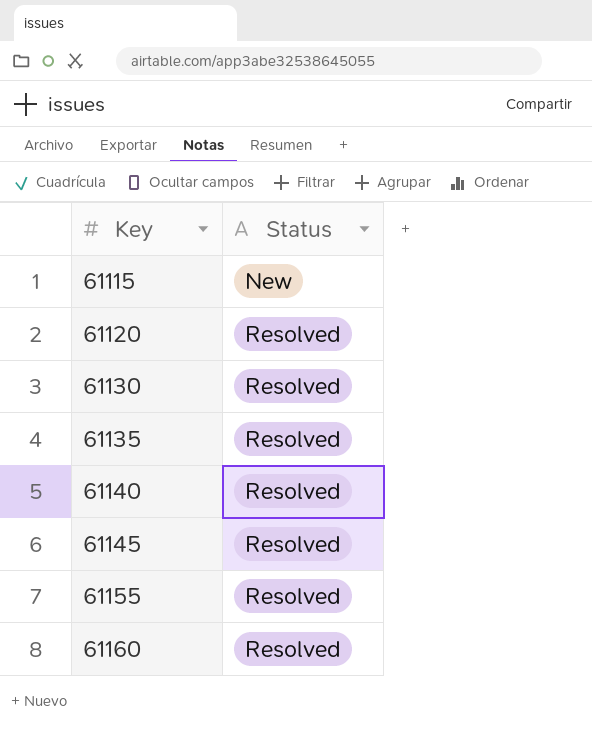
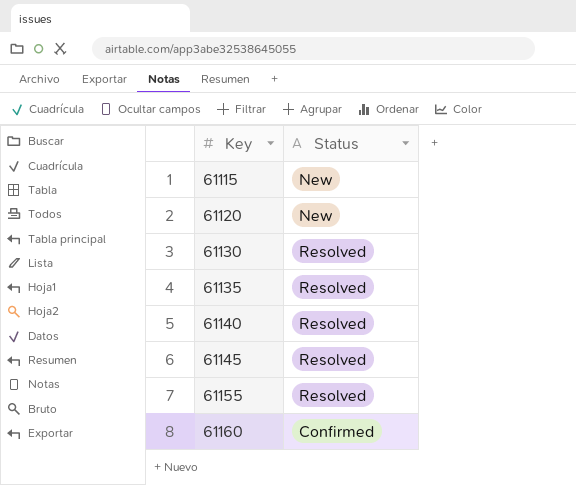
61120 | Status: Resolved -> New
61160 | Status: Resolved -> Confirmed

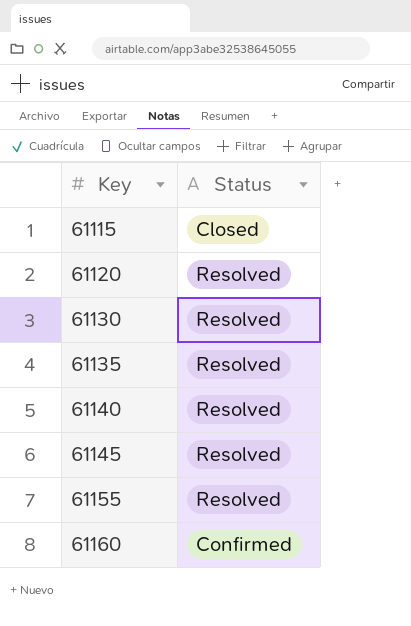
61115 | Status: New -> Closed
61120 | Status: New -> Resolved

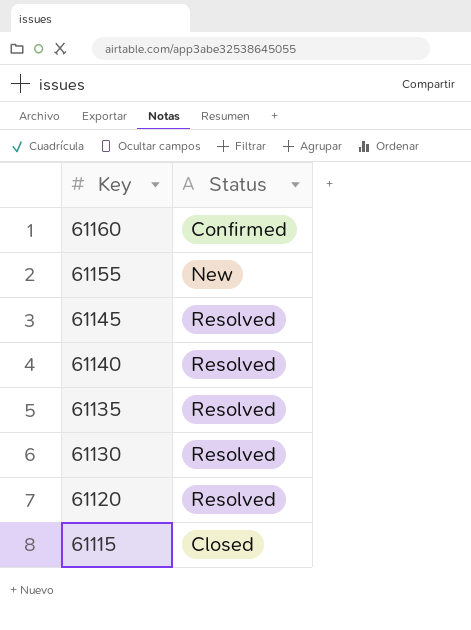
row order: Key ascending -> Key descending
61155 | Status: Resolved -> New

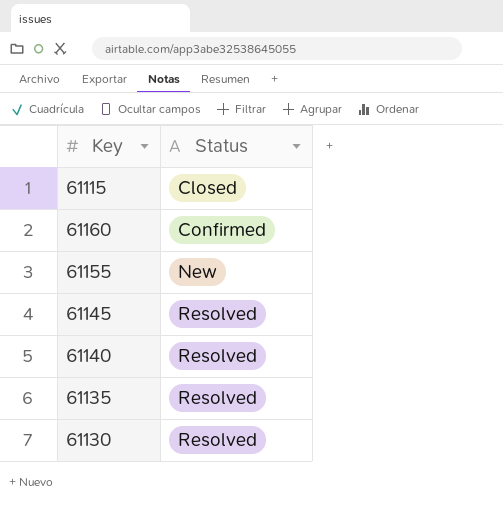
row order: Key descending -> Status ascending
row 61120: Resolved -> none

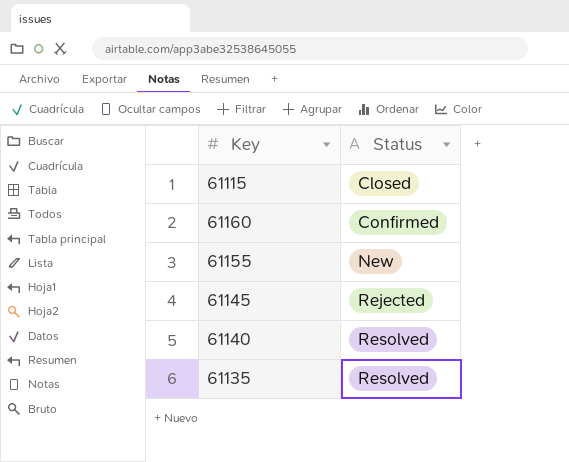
row 61130: Resolved -> none
61145 | Status: Resolved -> Rejected

